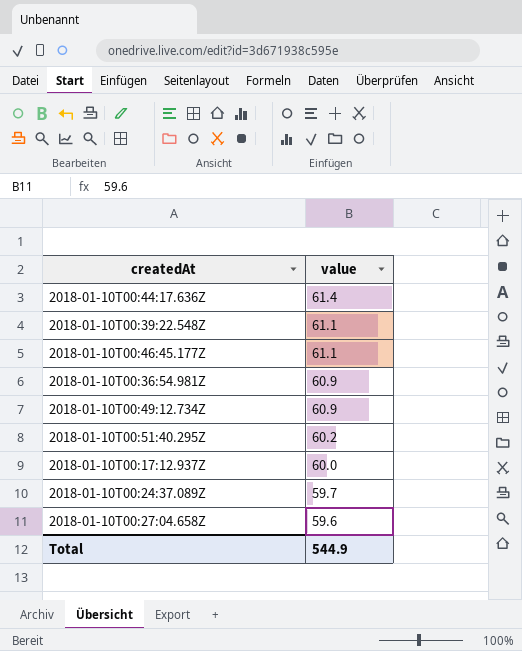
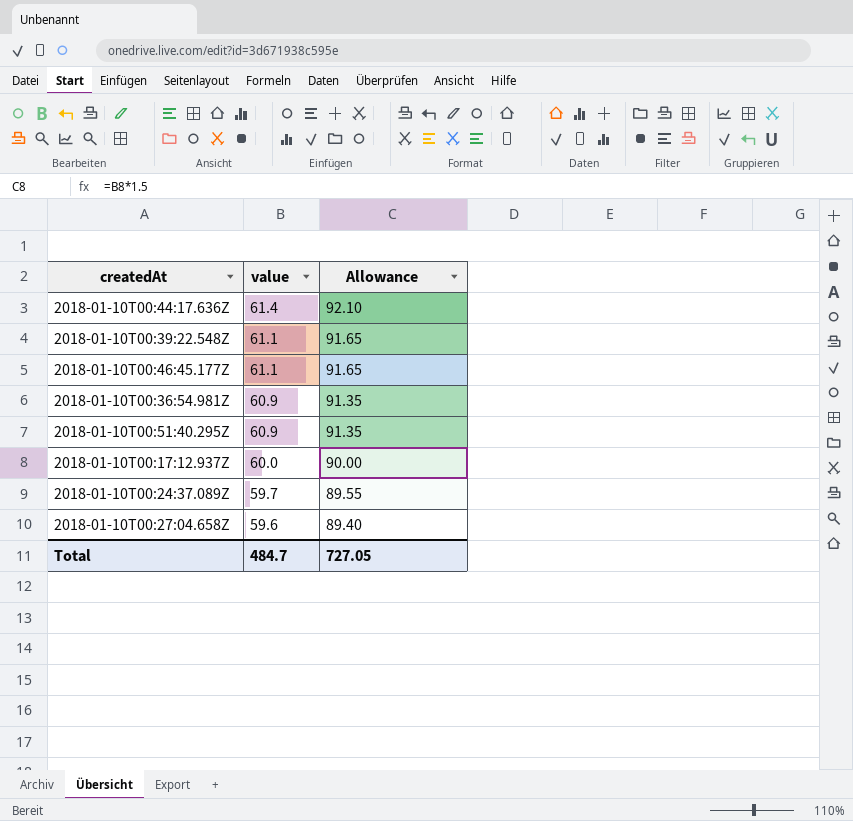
column Allowance | formula: none -> [value] * 1.5
row 2018-01-10T00:49:12.734Z: 60.9 -> none
2018-01-10T00:51:40.295Z | value: 60.2 -> 60.9
Total | value: 544.9 -> 484.7

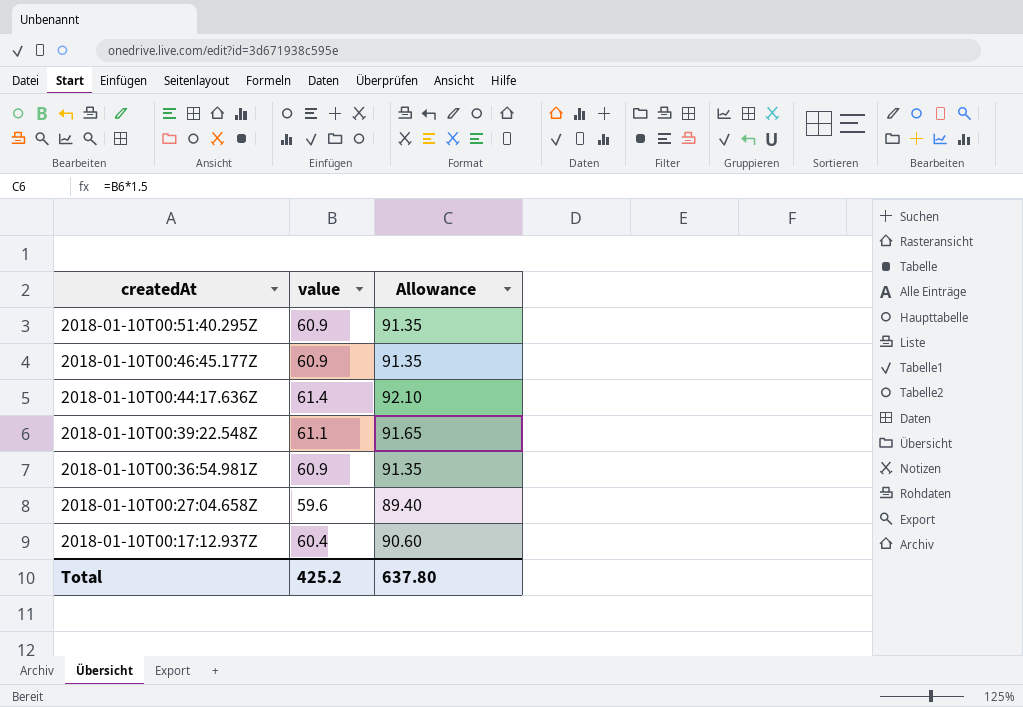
row order: value descending -> createdAt descending
row 2018-01-10T00:24:37.089Z: 59.7 | 89.55 -> none
2018-01-10T00:46:45.177Z | value: 61.1 -> 60.9
2018-01-10T00:46:45.177Z | Allowance: 91.65 -> 91.35
2018-01-10T00:17:12.937Z | value: 60.0 -> 60.4
2018-01-10T00:17:12.937Z | Allowance: 90.00 -> 90.60
Total | value: 484.7 -> 425.2
Total | Allowance: 727.05 -> 637.80

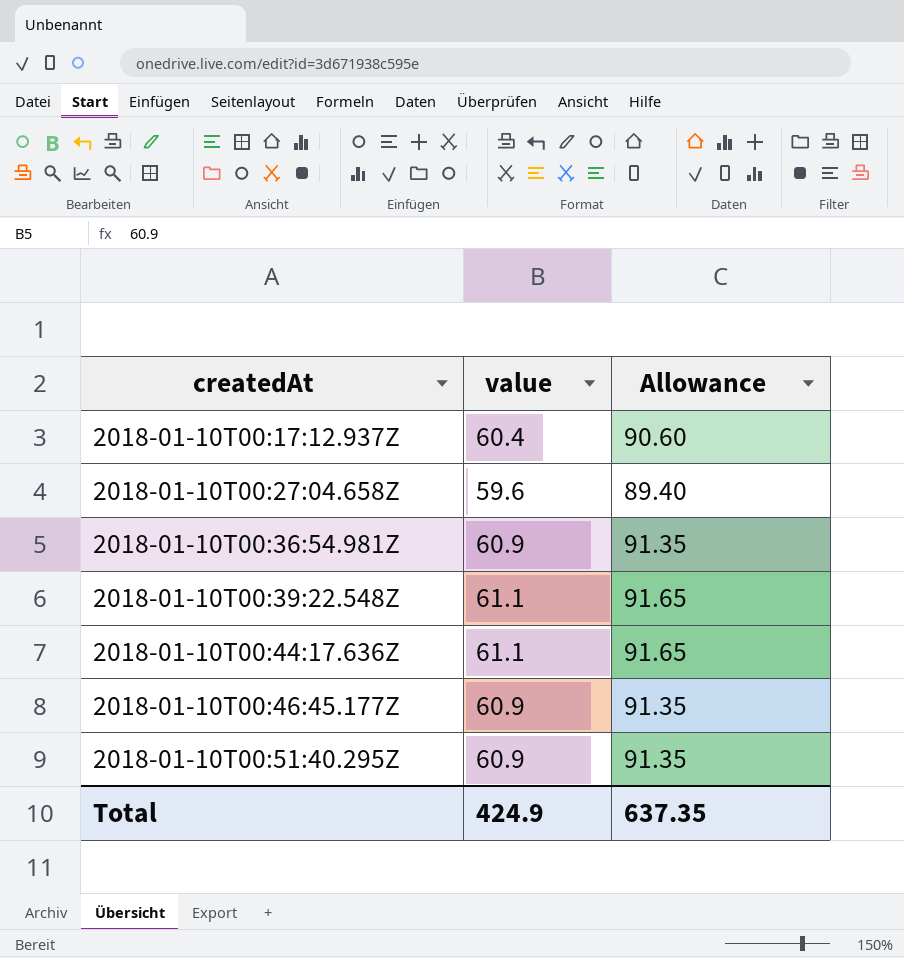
row order: createdAt descending -> createdAt ascending
2018-01-10T00:44:17.636Z | value: 61.4 -> 61.1
2018-01-10T00:44:17.636Z | Allowance: 92.10 -> 91.65
Total | value: 425.2 -> 424.9
Total | Allowance: 637.80 -> 637.35

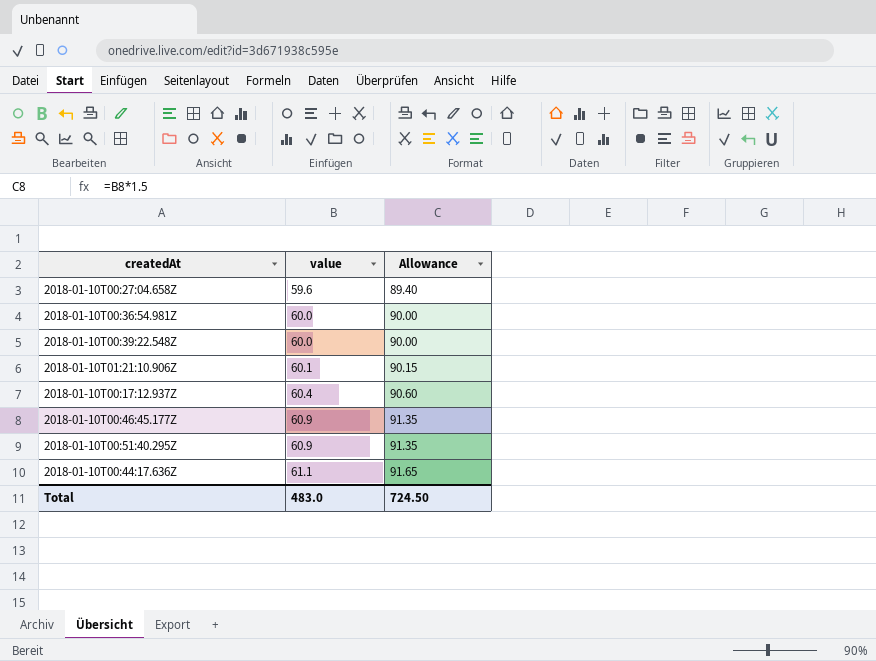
row order: createdAt ascending -> value ascending
2018-01-10T00:36:54.981Z | value: 60.9 -> 60.0
2018-01-10T00:36:54.981Z | Allowance: 91.35 -> 90.00
2018-01-10T00:39:22.548Z | value: 61.1 -> 60.0
2018-01-10T00:39:22.548Z | Allowance: 91.65 -> 90.00
row 2018-01-10T01:21:10.906Z: none -> 60.1 | 90.15
Total | value: 424.9 -> 483.0
Total | Allowance: 637.35 -> 724.50

